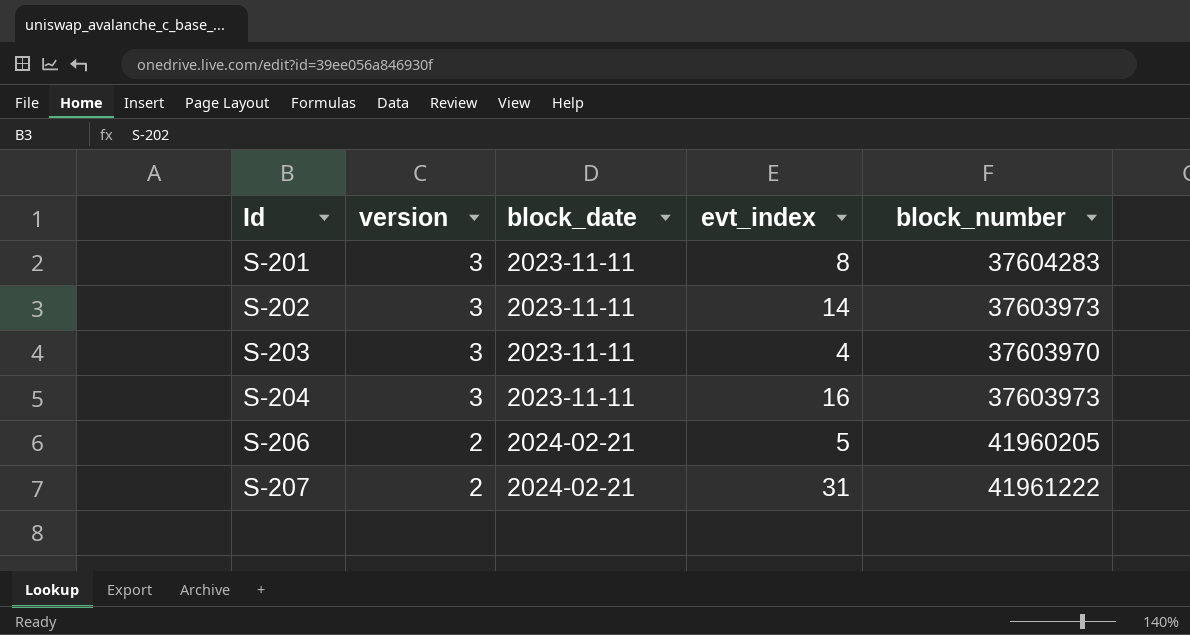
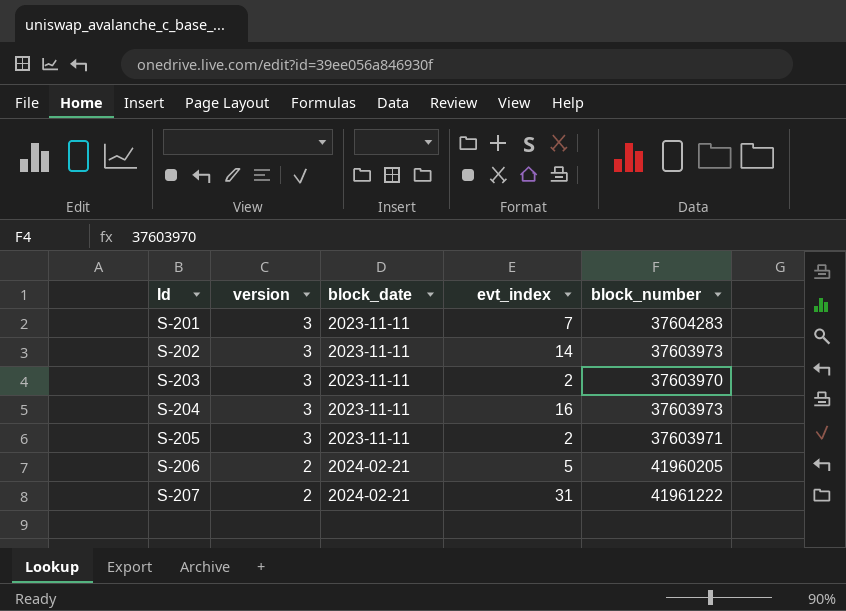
S-201 | evt_index: 8 -> 7
S-203 | evt_index: 4 -> 2
row S-205: none -> 3 | 2023-11-11 | 2 | 37603971

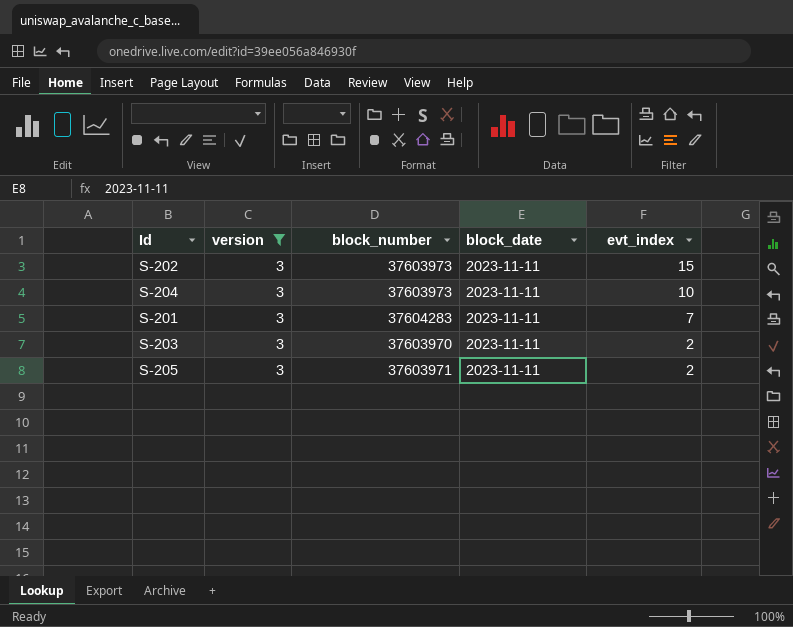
filter: none -> version = 3
row order: Id ascending -> evt_index descending
column block_number | position: 5 -> 3
S-202 | evt_index: 14 -> 15
S-204 | evt_index: 16 -> 10

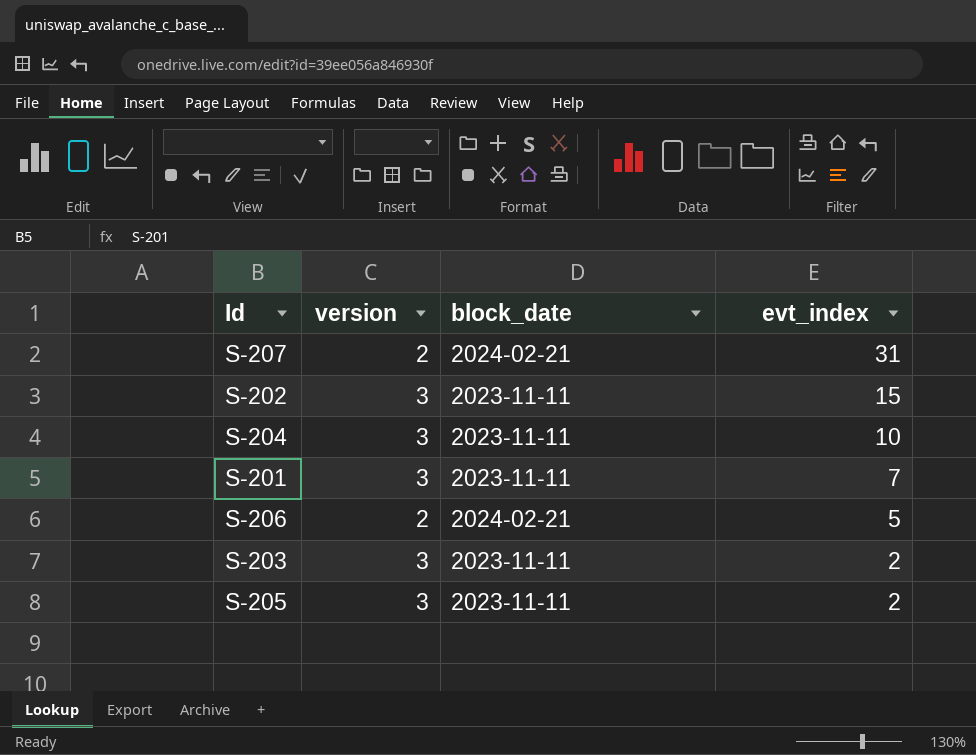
filter: version = 3 -> none
column block_number | position: 3 -> none

